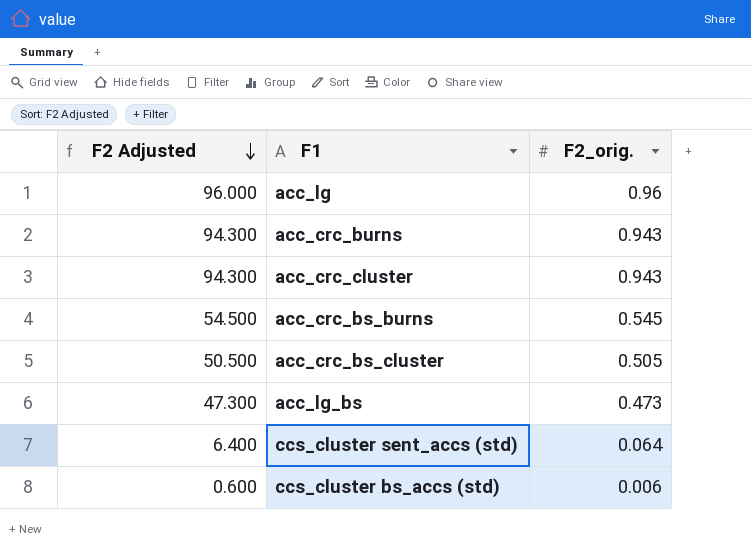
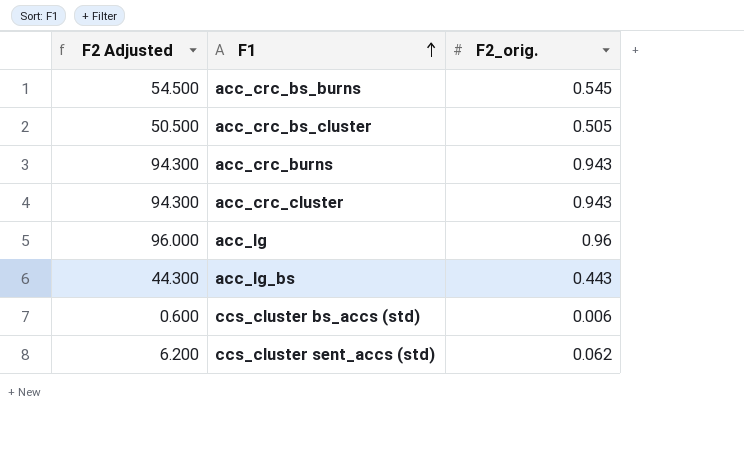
row order: F2 Adjusted descending -> F1 ascending
acc_lg_bs | F2 Adjusted: 47.300 -> 44.300
acc_lg_bs | F2_orig.: 0.473 -> 0.443
ccs_cluster sent_accs (std) | F2 Adjusted: 6.400 -> 6.200
ccs_cluster sent_accs (std) | F2_orig.: 0.064 -> 0.062

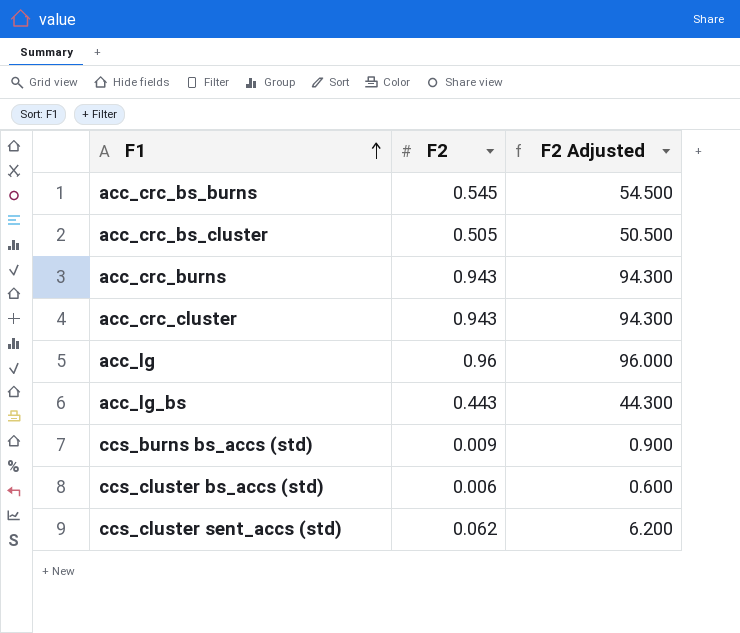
column name: F2_orig. -> F2
column F2 Adjusted | position: 1 -> 3
row ccs_burns bs_accs (std): none -> 0.009 | 0.900

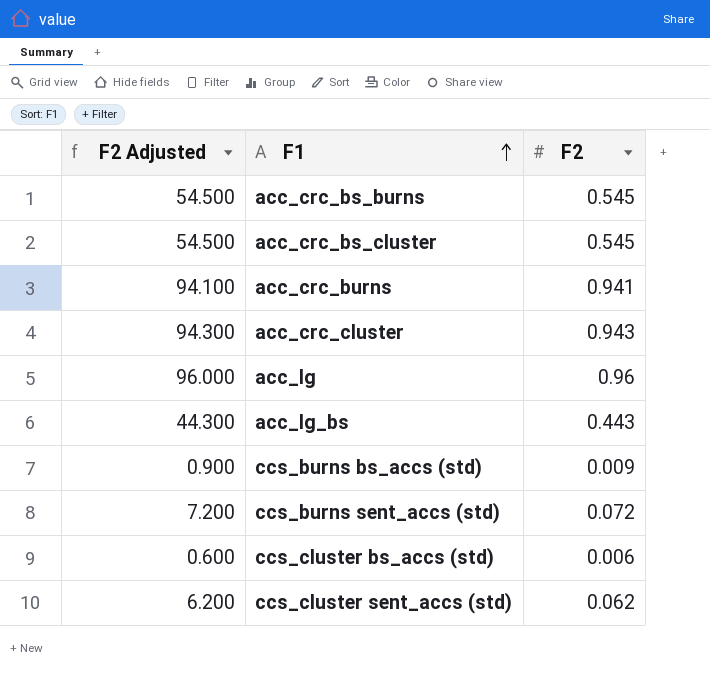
column F2 Adjusted | position: 3 -> 1
acc_crc_bs_cluster | F2 Adjusted: 50.500 -> 54.500
acc_crc_bs_cluster | F2: 0.505 -> 0.545
acc_crc_burns | F2 Adjusted: 94.300 -> 94.100
acc_crc_burns | F2: 0.943 -> 0.941
row ccs_burns sent_accs (std): none -> 7.200 | 0.072

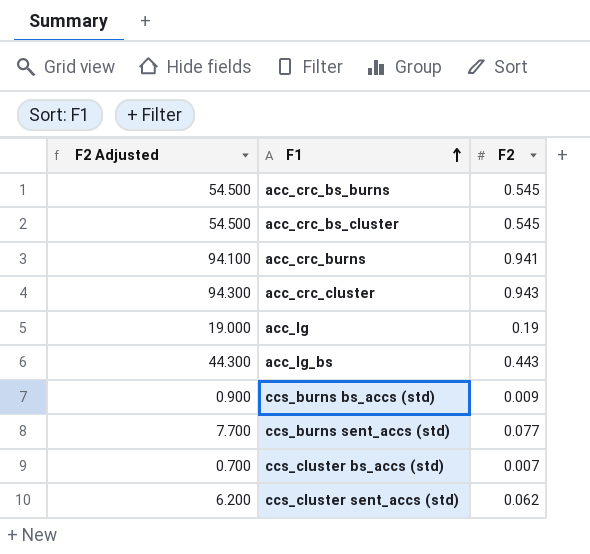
acc_lg | F2 Adjusted: 96.000 -> 19.000
acc_lg | F2: 0.96 -> 0.19
ccs_burns sent_accs (std) | F2 Adjusted: 7.200 -> 7.700
ccs_burns sent_accs (std) | F2: 0.072 -> 0.077
ccs_cluster bs_accs (std) | F2 Adjusted: 0.600 -> 0.700
ccs_cluster bs_accs (std) | F2: 0.006 -> 0.007

